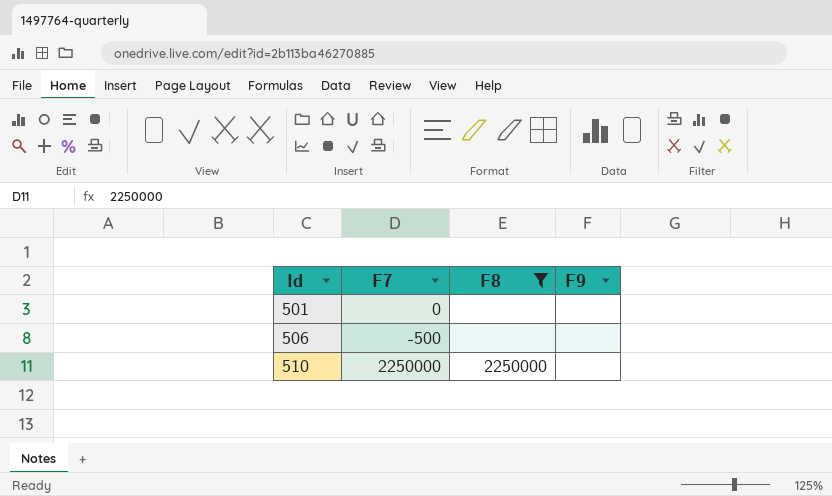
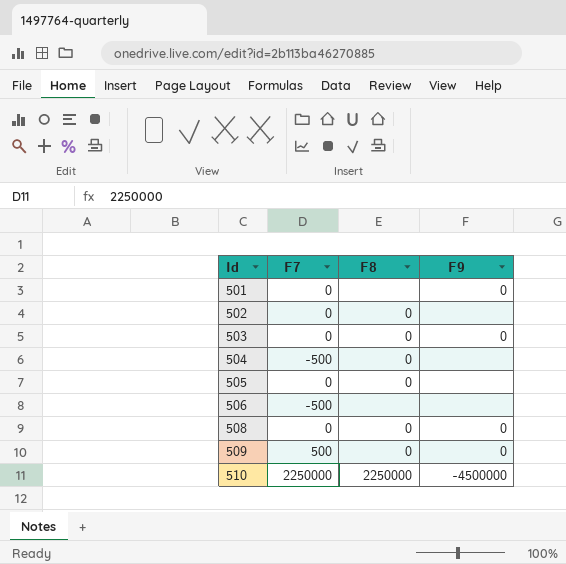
filter: F8 != 0 -> none
501 | F9: none -> 0
510 | F9: none -> -4500000

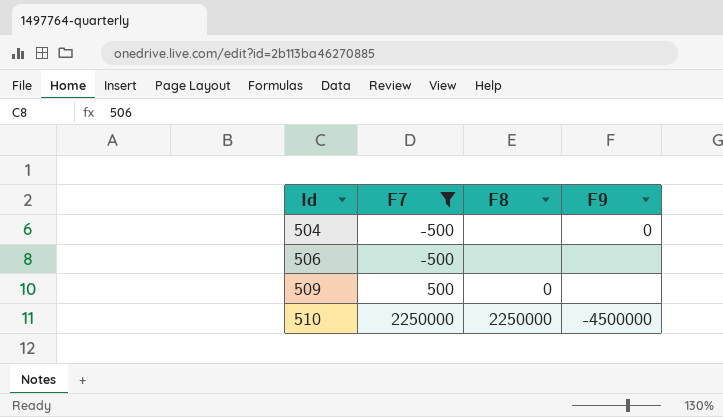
filter: none -> F7 != 0
504 | F8: 0 -> none
504 | F9: none -> 0
509 | F9: 0 -> none

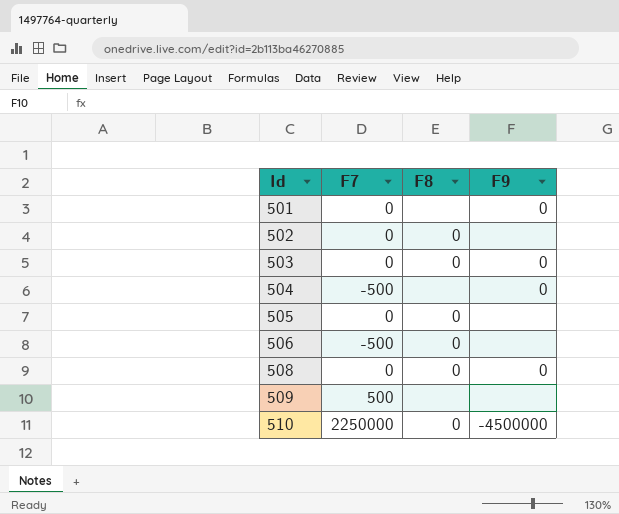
filter: F7 != 0 -> none
506 | F8: none -> 0
509 | F8: 0 -> none
510 | F8: 2250000 -> 0

